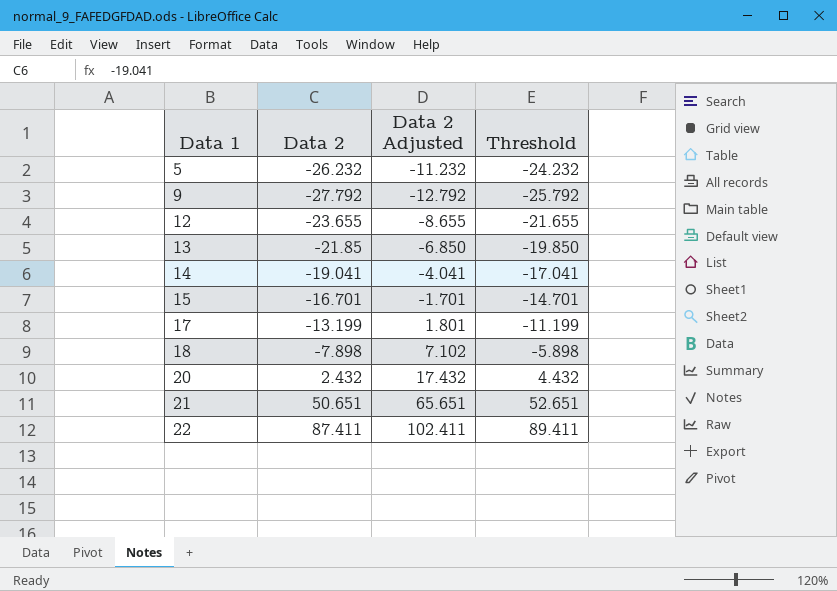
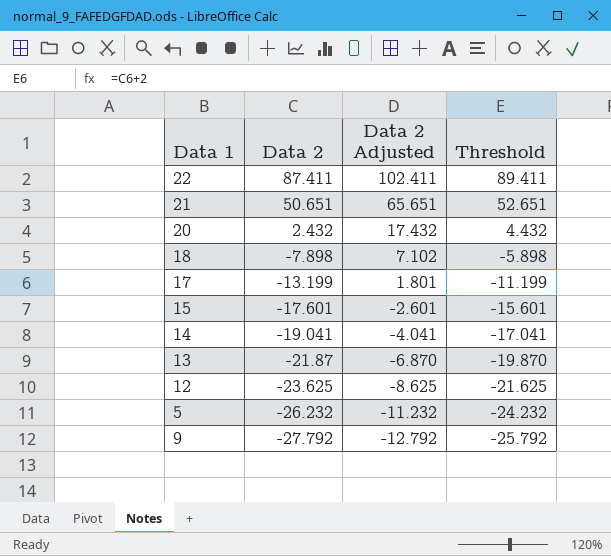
row order: Data 1 ascending -> Data 2 descending
15 | Data 2: -16.701 -> -17.601
15 | Data 2 Adjusted: -1.701 -> -2.601
15 | Threshold: -14.701 -> -15.601
13 | Data 2: -21.85 -> -21.87
13 | Data 2 Adjusted: -6.850 -> -6.870
13 | Threshold: -19.850 -> -19.870
12 | Data 2: -23.655 -> -23.625
12 | Data 2 Adjusted: -8.655 -> -8.625
12 | Threshold: -21.655 -> -21.625

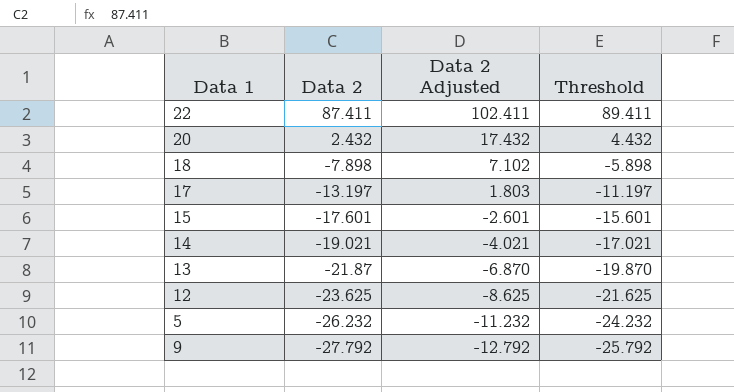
row 21: 50.651 | 65.651 | 52.651 -> none
17 | Data 2: -13.199 -> -13.197
17 | Data 2 Adjusted: 1.801 -> 1.803
17 | Threshold: -11.199 -> -11.197
14 | Data 2: -19.041 -> -19.021
14 | Data 2 Adjusted: -4.041 -> -4.021
14 | Threshold: -17.041 -> -17.021

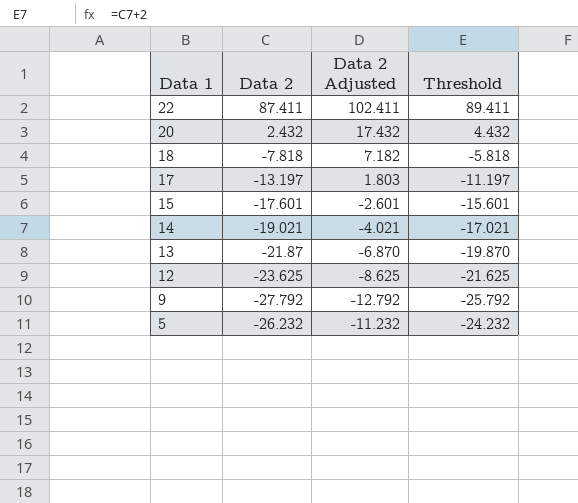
row order: Data 2 descending -> Data 1 descending
18 | Data 2: -7.898 -> -7.818
18 | Data 2 Adjusted: 7.102 -> 7.182
18 | Threshold: -5.898 -> -5.818

